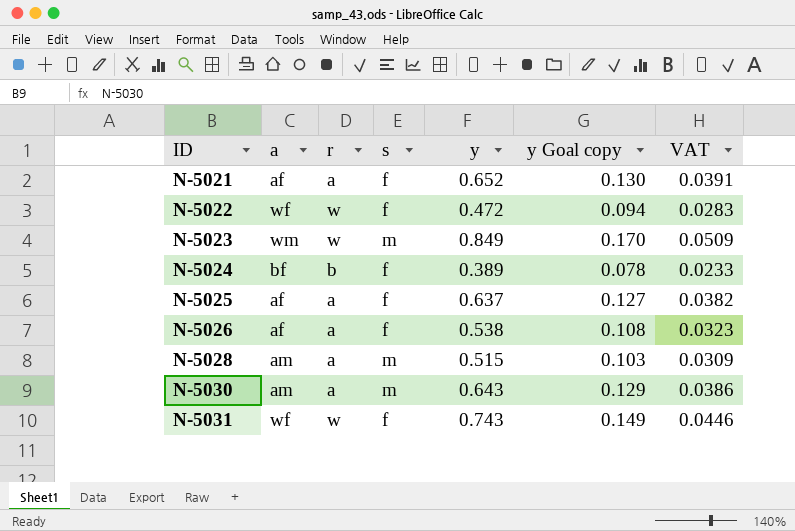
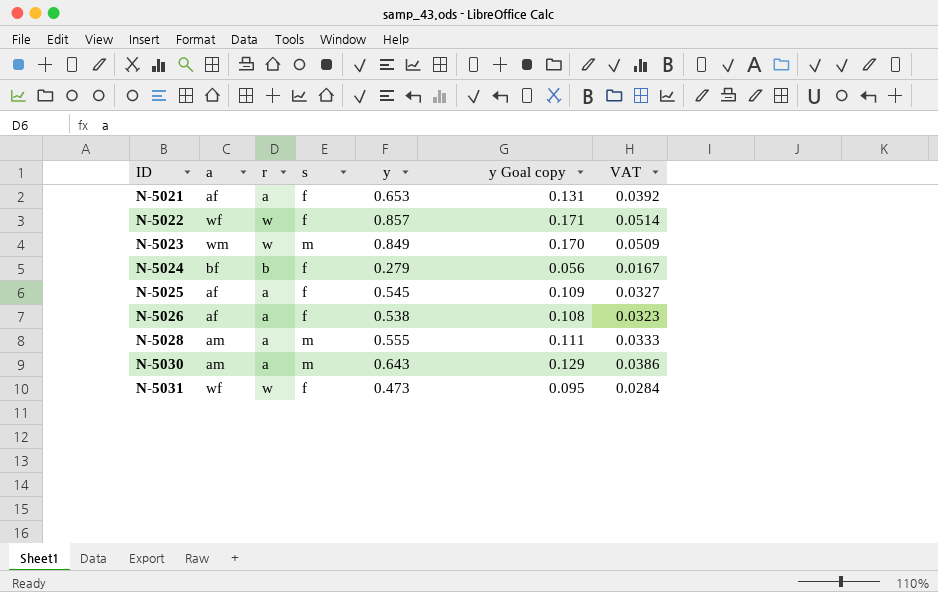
N-5021 | y: 0.652 -> 0.653
N-5021 | y Goal copy: 0.130 -> 0.131
N-5021 | VAT: 0.0391 -> 0.0392
N-5022 | y: 0.472 -> 0.857
N-5022 | y Goal copy: 0.094 -> 0.171
N-5022 | VAT: 0.0283 -> 0.0514
N-5024 | y: 0.389 -> 0.279
N-5024 | y Goal copy: 0.078 -> 0.056
N-5024 | VAT: 0.0233 -> 0.0167
N-5025 | y: 0.637 -> 0.545
N-5025 | y Goal copy: 0.127 -> 0.109
N-5025 | VAT: 0.0382 -> 0.0327
N-5028 | y: 0.515 -> 0.555
N-5028 | y Goal copy: 0.103 -> 0.111
N-5028 | VAT: 0.0309 -> 0.0333
N-5031 | y: 0.743 -> 0.473
N-5031 | y Goal copy: 0.149 -> 0.095
N-5031 | VAT: 0.0446 -> 0.0284

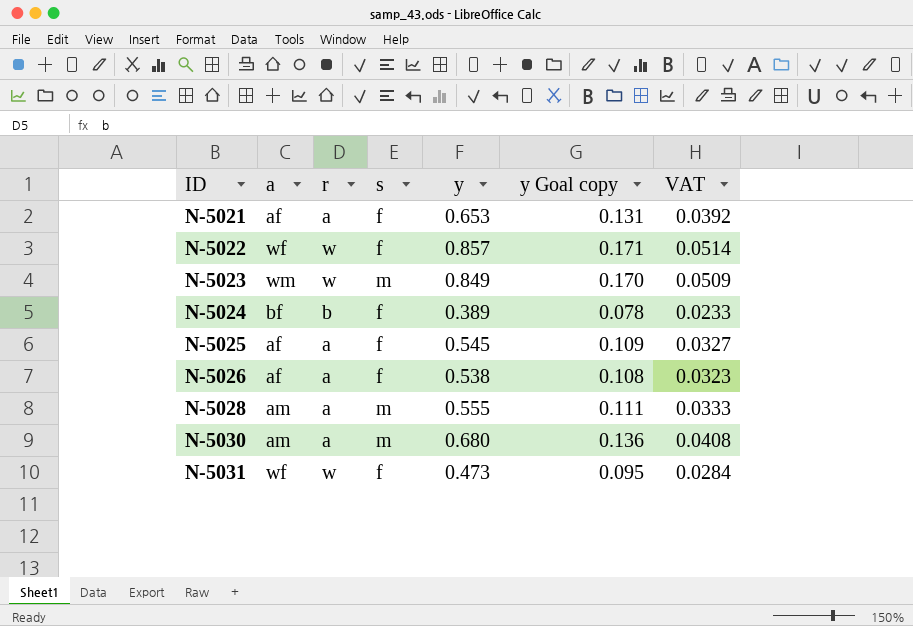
N-5024 | y: 0.279 -> 0.389
N-5024 | y Goal copy: 0.056 -> 0.078
N-5024 | VAT: 0.0167 -> 0.0233
N-5030 | y: 0.643 -> 0.680
N-5030 | y Goal copy: 0.129 -> 0.136
N-5030 | VAT: 0.0386 -> 0.0408

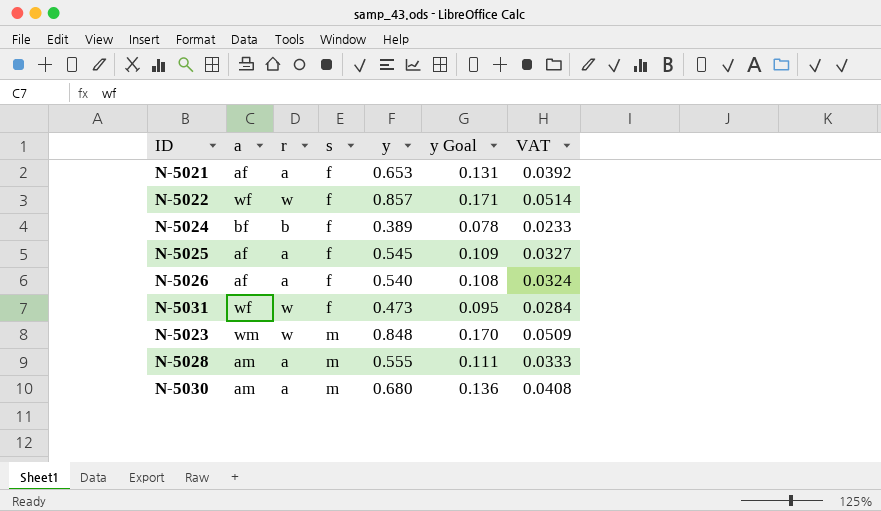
row order: ID ascending -> s ascending
column name: y Goal copy -> y Goal
N-5026 | y: 0.538 -> 0.540
N-5026 | VAT: 0.0323 -> 0.0324
N-5023 | y: 0.849 -> 0.848

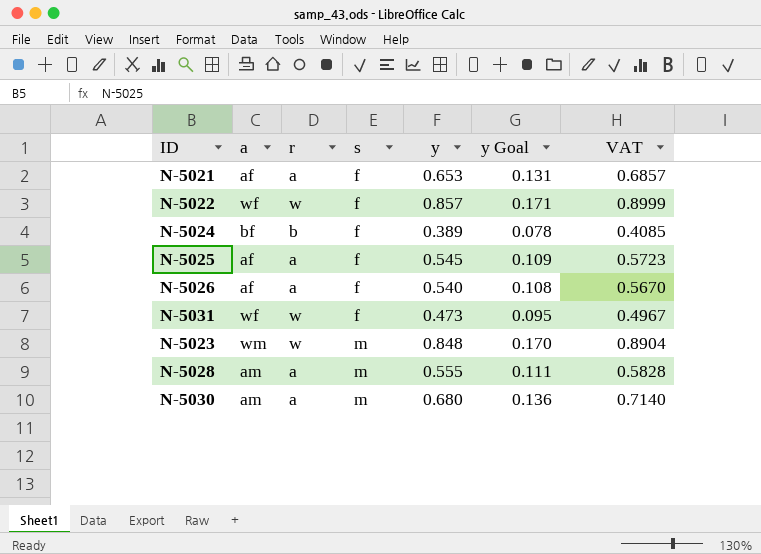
column VAT | formula: [y] * 0.06 -> [y] * 1.05

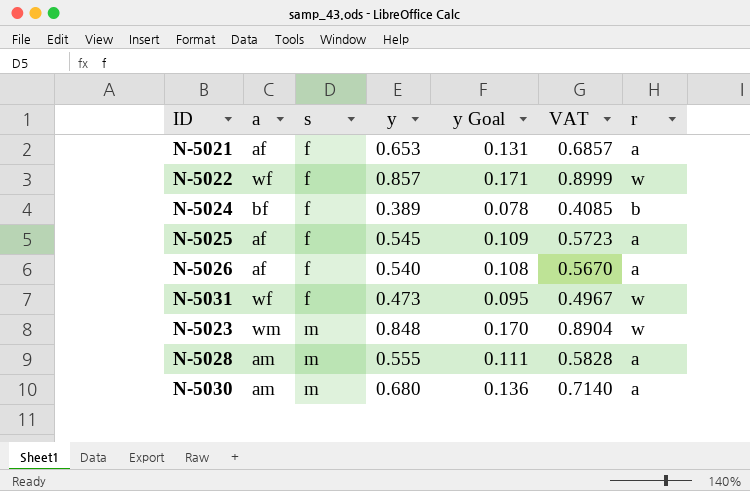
column r | position: 3 -> 7

